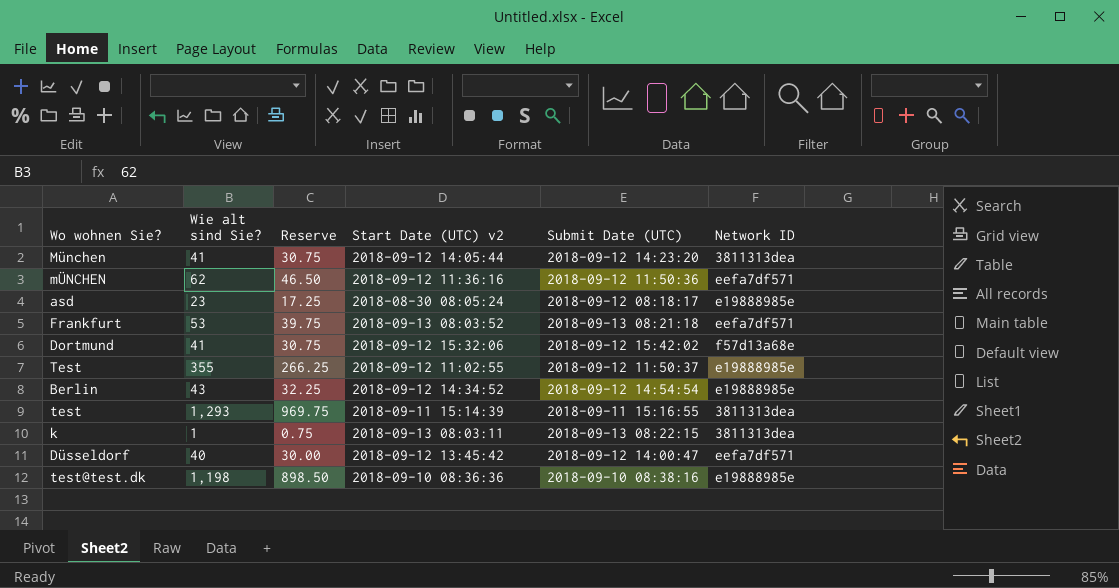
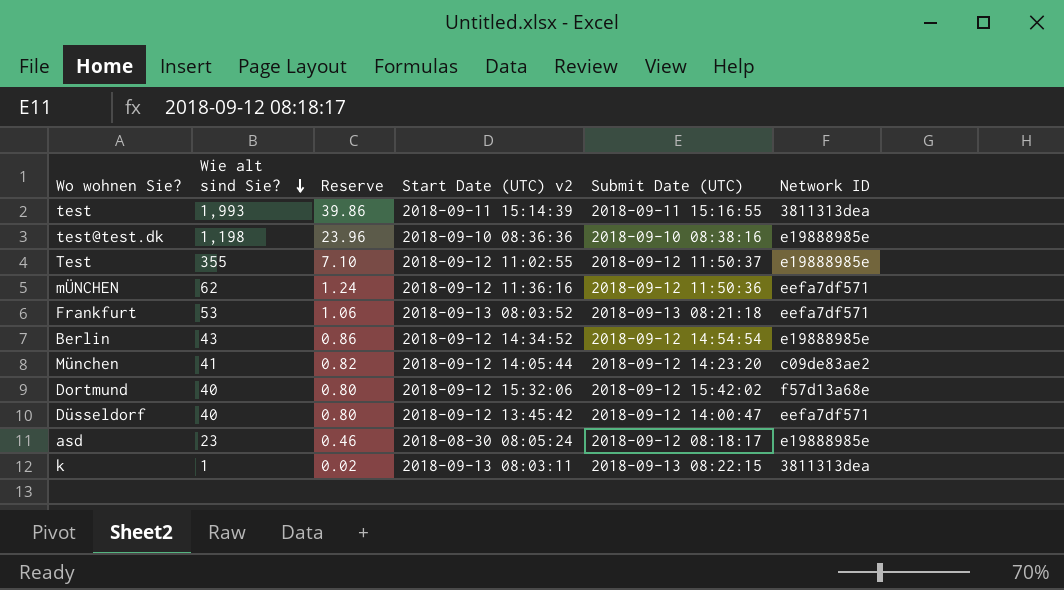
row order: none -> Wie alt sind Sie? descending
column Reserve | formula: [Wie alt sind Sie?] * 0.75 -> [Wie alt sind Sie?] * 0.02
test | Wie alt sind Sie?: 1,293 -> 1,993
München | Network ID: 3811313dea -> c09de83ae2
Dortmund | Wie alt sind Sie?: 41 -> 40

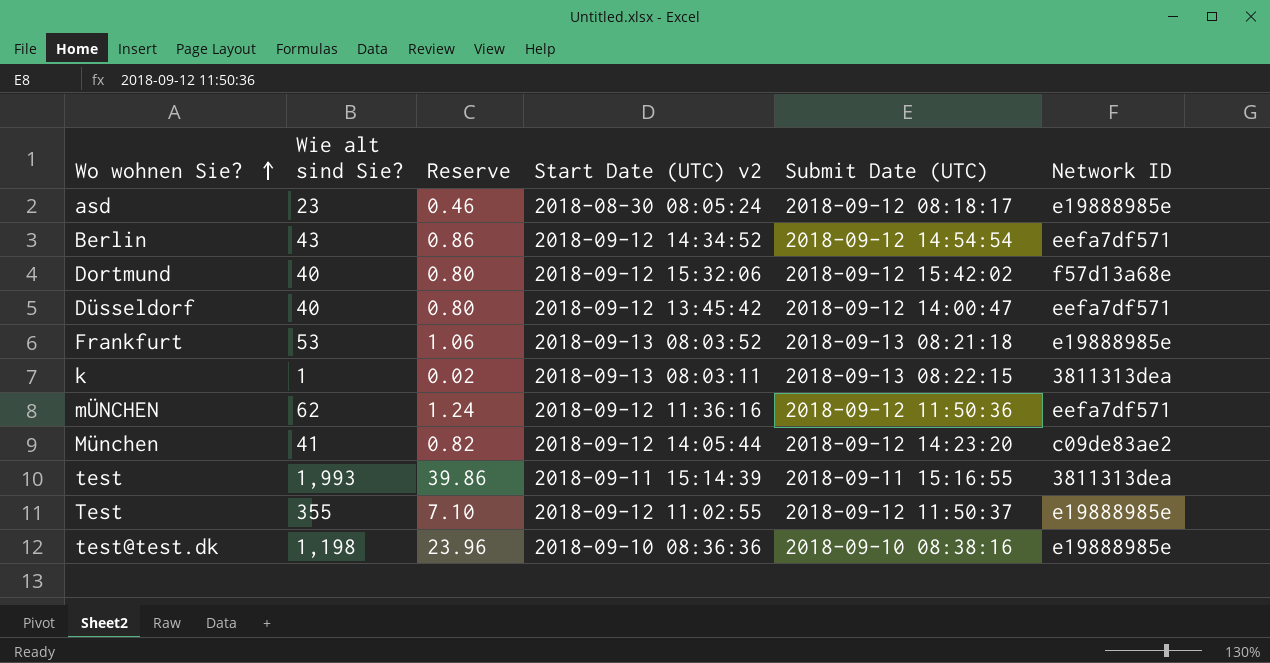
row order: Wie alt sind Sie? descending -> Wo wohnen Sie? ascending
Berlin | Network ID: e19888985e -> eefa7df571
Frankfurt | Network ID: eefa7df571 -> e19888985e

